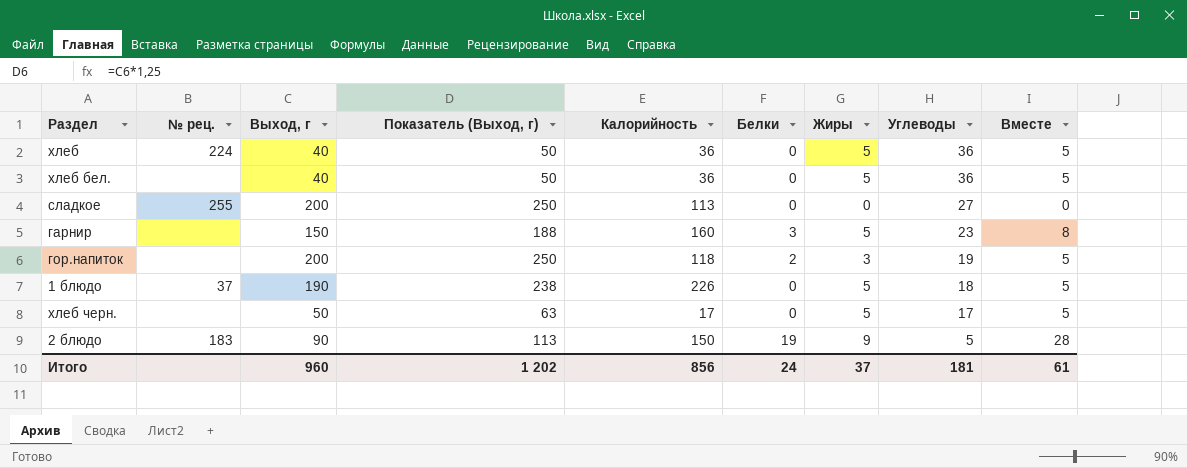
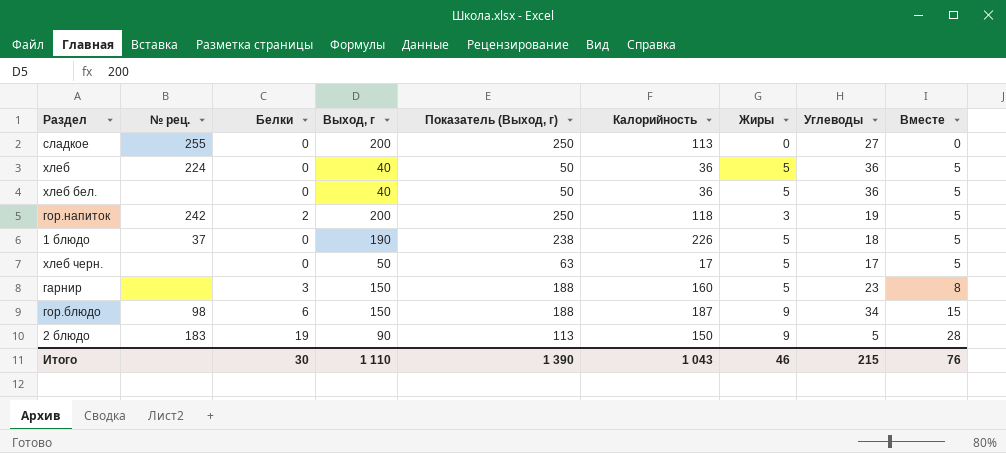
row order: Углеводы descending -> Вместе ascending
column Белки | position: 6 -> 3
гор.напиток | № рец.: none -> 242
row гор.блюдо: none -> 98 | 6 | 150 | 188 | 187 | 9 | 34 | 15
Итого | Белки: 24 -> 30
Итого | Выход, г: 960 -> 1 110
Итого | Показатель (Выход, г): 1 202 -> 1 390
Итого | Калорийность: 856 -> 1 043
Итого | Жиры: 37 -> 46
Итого | Углеводы: 181 -> 215
Итого | Вместе: 61 -> 76

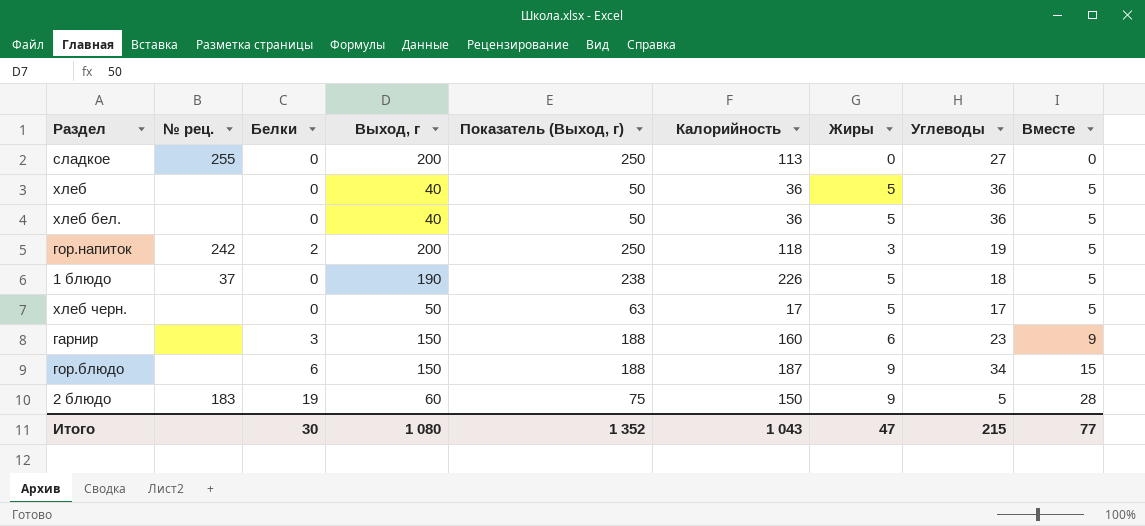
хлеб | № рец.: 224 -> none
гарнир | Жиры: 5 -> 6
гарнир | Вместе: 8 -> 9
гор.блюдо | № рец.: 98 -> none
2 блюдо | Выход, г: 90 -> 60
2 блюдо | Показатель (Выход, г): 113 -> 75
Итого | Выход, г: 1 110 -> 1 080
Итого | Показатель (Выход, г): 1 390 -> 1 352
Итого | Жиры: 46 -> 47
Итого | Вместе: 76 -> 77

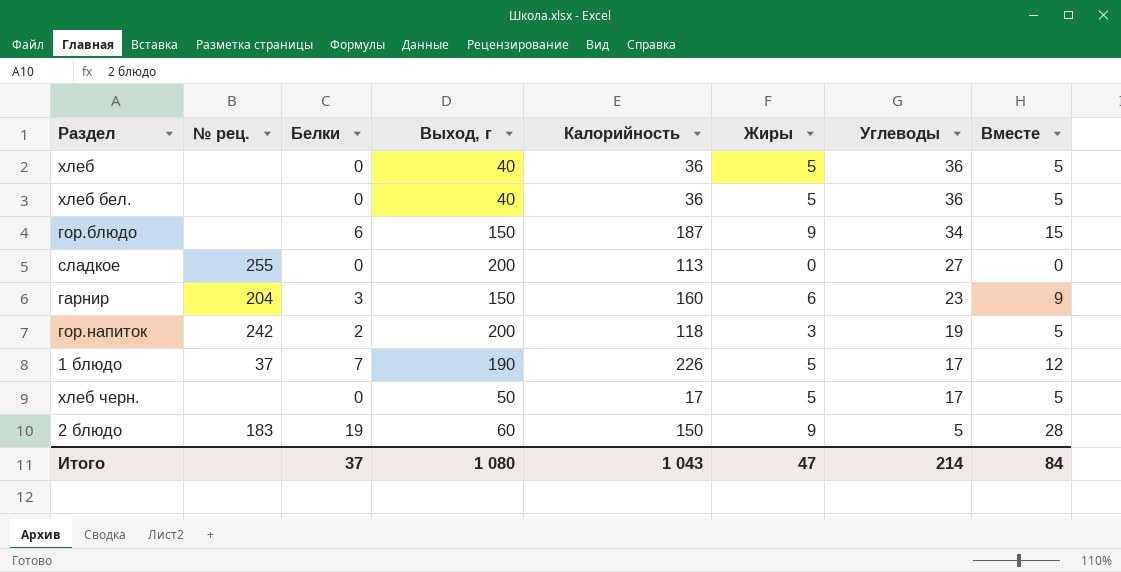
row order: Вместе ascending -> Углеводы descending
column Показатель (Выход, г) | formula: [Выход, г] * 1,25 -> none
гарнир | № рец.: none -> 204
1 блюдо | Белки: 0 -> 7
1 блюдо | Углеводы: 18 -> 17
1 блюдо | Вместе: 5 -> 12
Итого | Белки: 30 -> 37
Итого | Углеводы: 215 -> 214
Итого | Вместе: 77 -> 84

